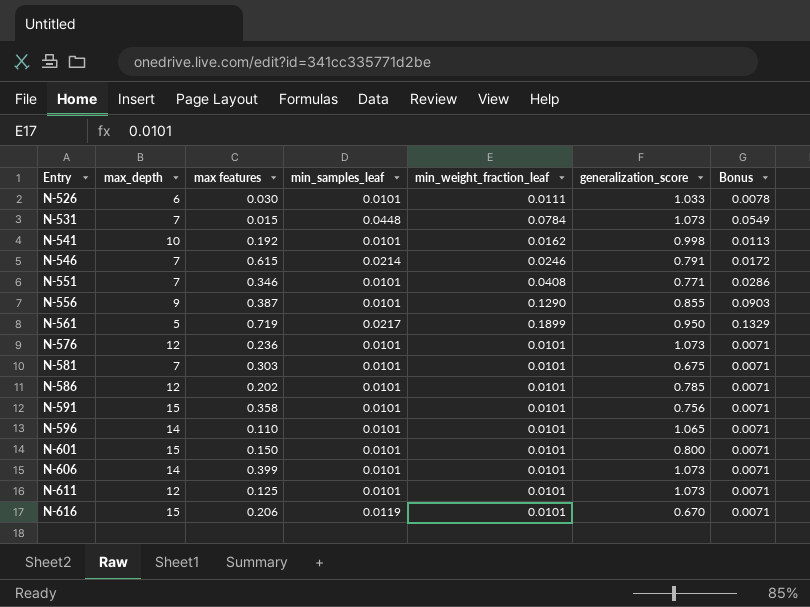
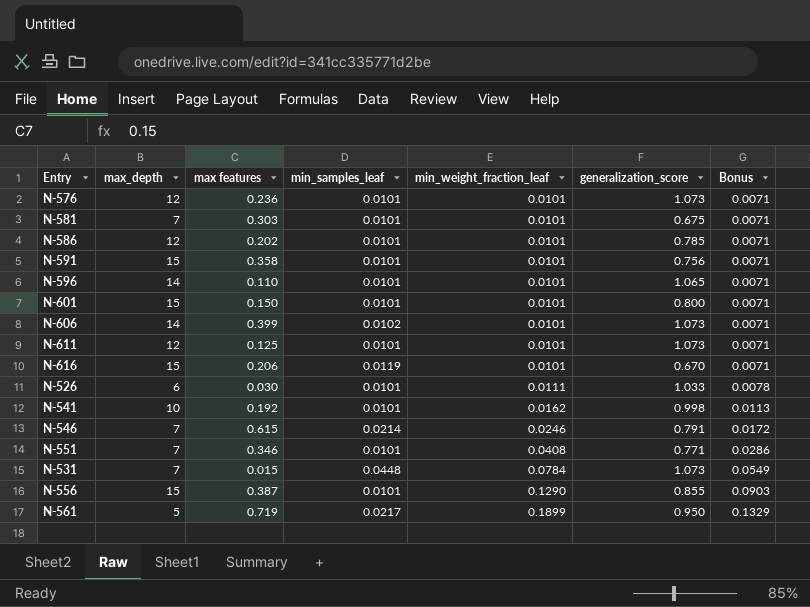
row order: Entry ascending -> min_weight_fraction_leaf ascending
N-606 | min_samples_leaf: 0.0101 -> 0.0102
N-556 | max_depth: 9 -> 15

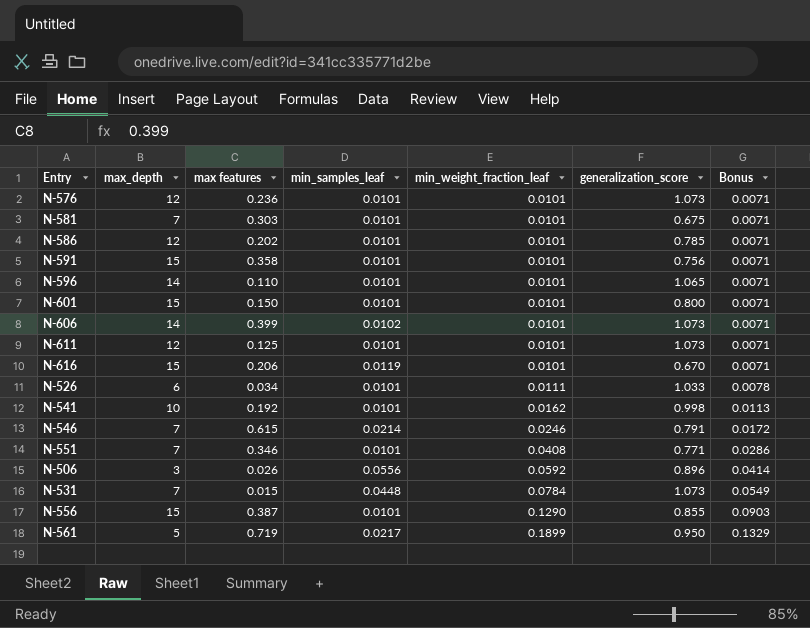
N-526 | max features: 0.030 -> 0.034
row N-506: none -> 3 | 0.026 | 0.0556 | 0.0592 | 0.896 | 0.0414

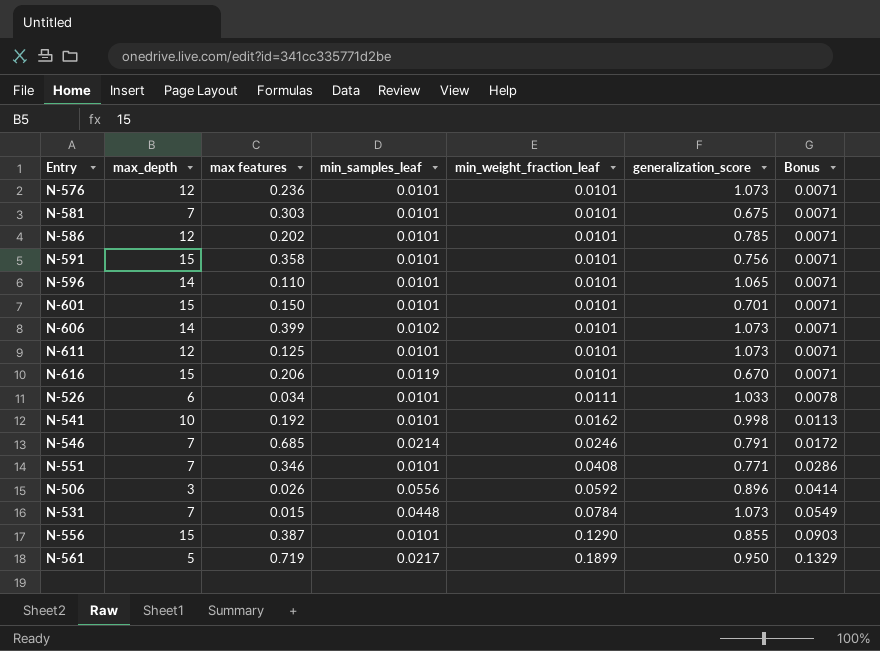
N-601 | generalization_score: 0.800 -> 0.701
N-546 | max features: 0.615 -> 0.685

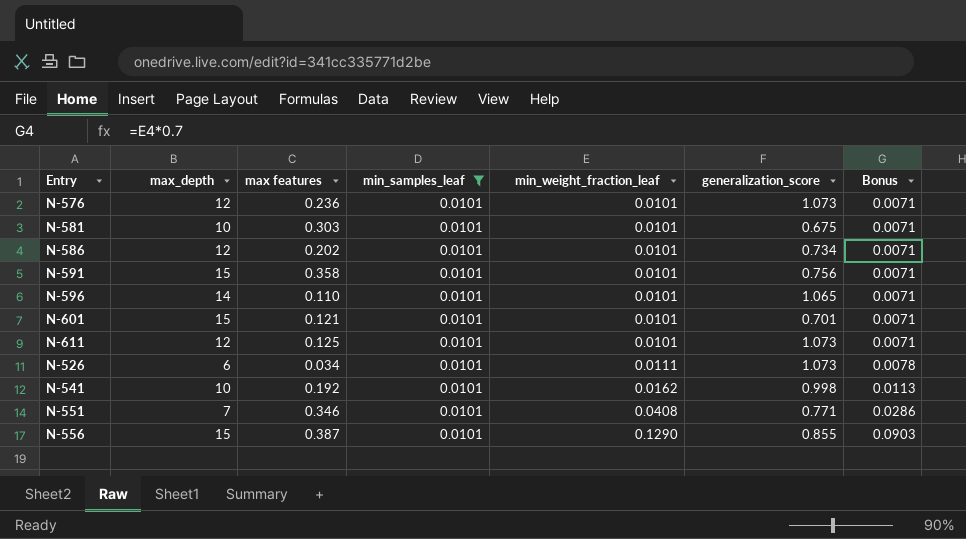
filter: none -> min_samples_leaf = 0.0101
N-581 | max_depth: 7 -> 10
N-586 | generalization_score: 0.785 -> 0.734
N-601 | max features: 0.150 -> 0.121
N-526 | generalization_score: 1.033 -> 1.073

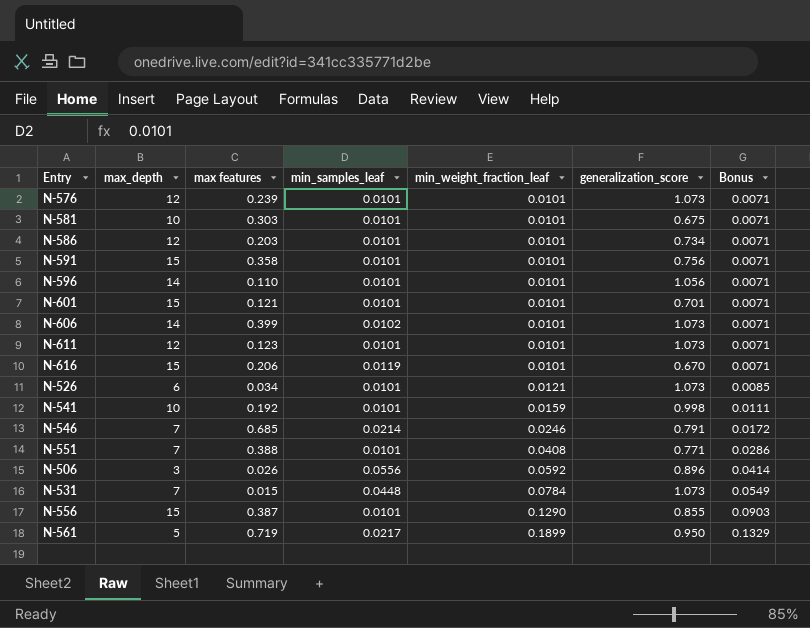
filter: min_samples_leaf = 0.0101 -> none
N-576 | max features: 0.236 -> 0.239
N-586 | max features: 0.202 -> 0.203
N-596 | generalization_score: 1.065 -> 1.056
N-611 | max features: 0.125 -> 0.123
N-526 | min_weight_fraction_leaf: 0.0111 -> 0.0121
N-526 | Bonus: 0.0078 -> 0.0085
N-541 | min_weight_fraction_leaf: 0.0162 -> 0.0159
N-541 | Bonus: 0.0113 -> 0.0111
N-551 | max features: 0.346 -> 0.388

